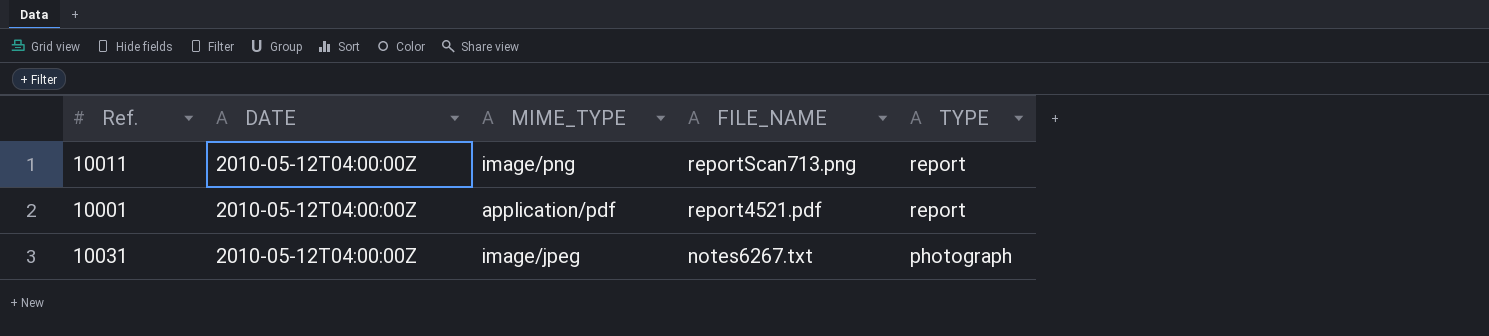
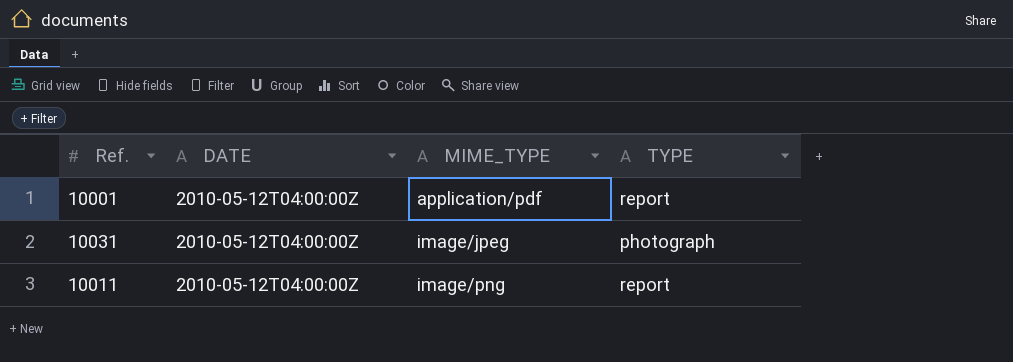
row order: FILE_NAME descending -> MIME_TYPE ascending
column FILE_NAME | position: 4 -> none

